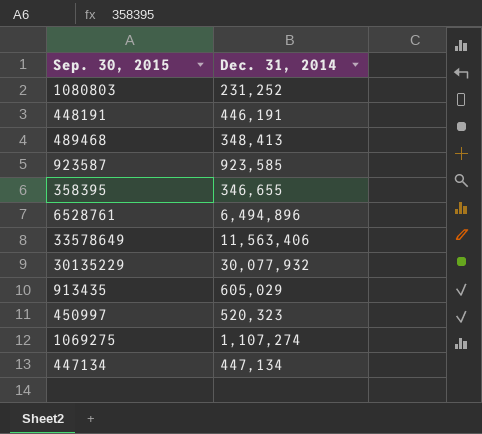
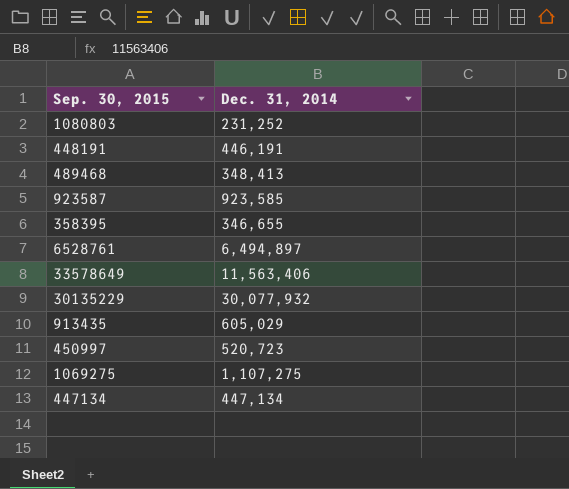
6528761 | Dec. 31, 2014: 6,494,896 -> 6,494,897
450997 | Dec. 31, 2014: 520,323 -> 520,723
1069275 | Dec. 31, 2014: 1,107,274 -> 1,107,275

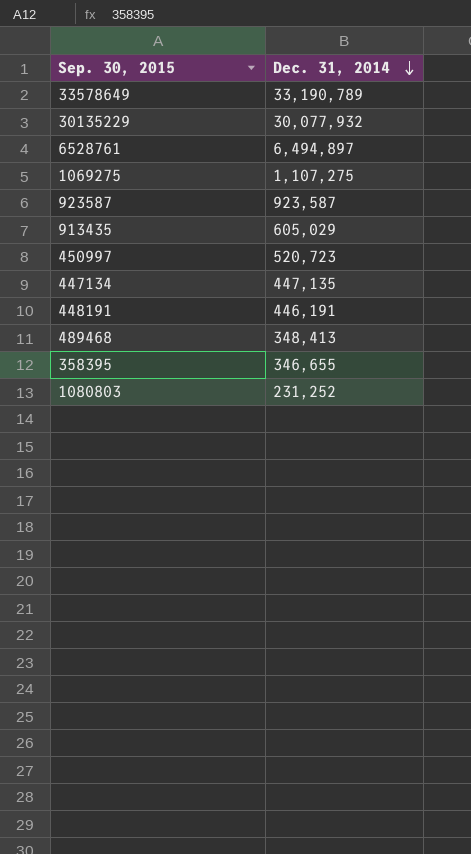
row order: none -> Dec. 31, 2014 descending
33578649 | Dec. 31, 2014: 11,563,406 -> 33,190,789
923587 | Dec. 31, 2014: 923,585 -> 923,587
447134 | Dec. 31, 2014: 447,134 -> 447,135

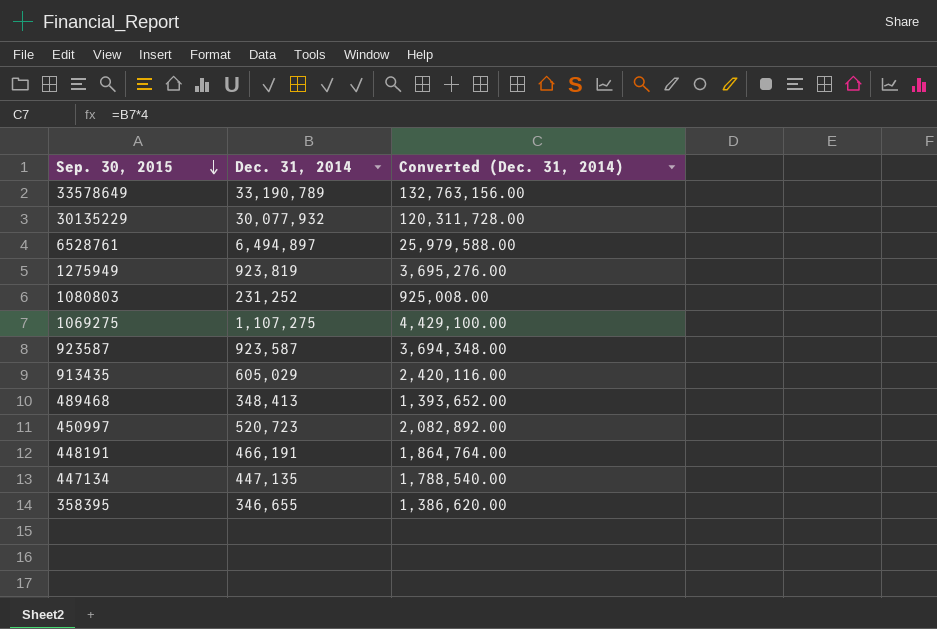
row order: Dec. 31, 2014 descending -> Sep. 30, 2015 descending
column Converted (Dec. 31, 2014) | formula: none -> [Dec. 31, 2014] * 4
row 1275949: none -> 923,819 | 3,695,276.00
448191 | Dec. 31, 2014: 446,191 -> 466,191

